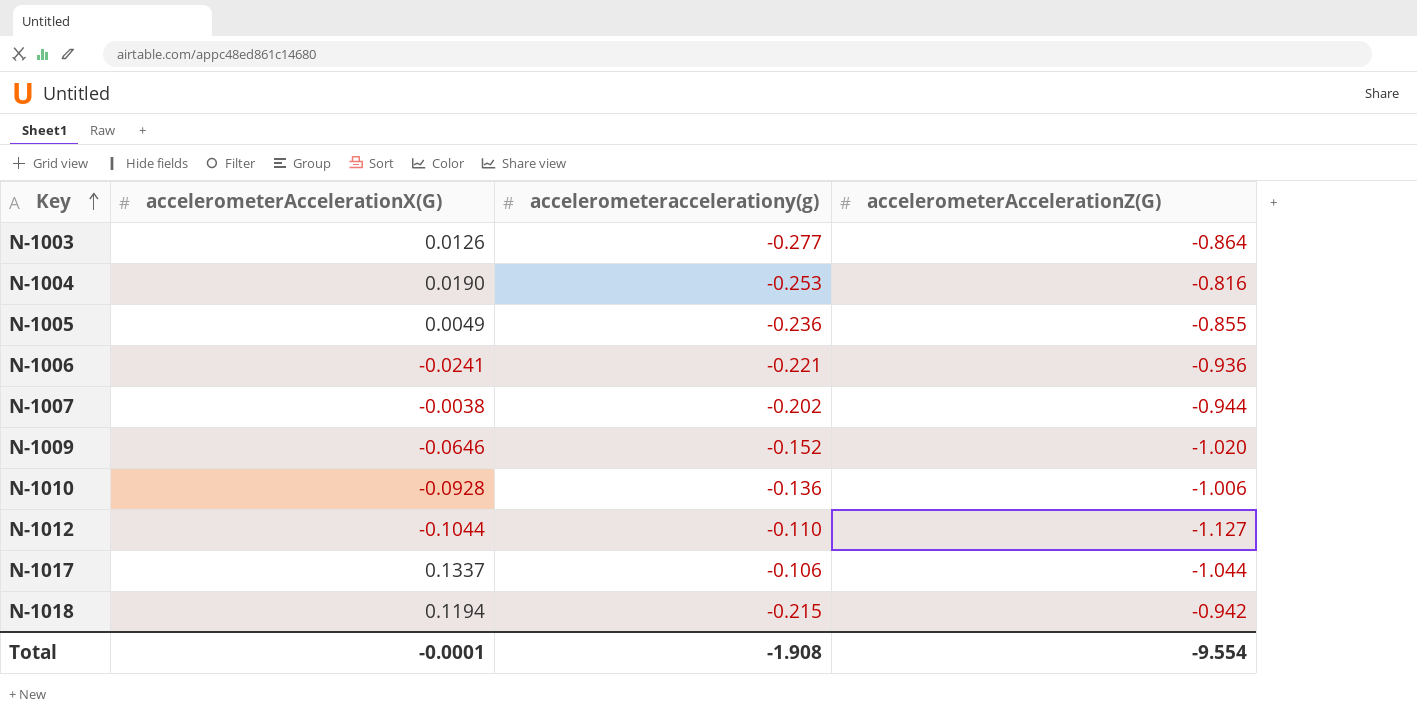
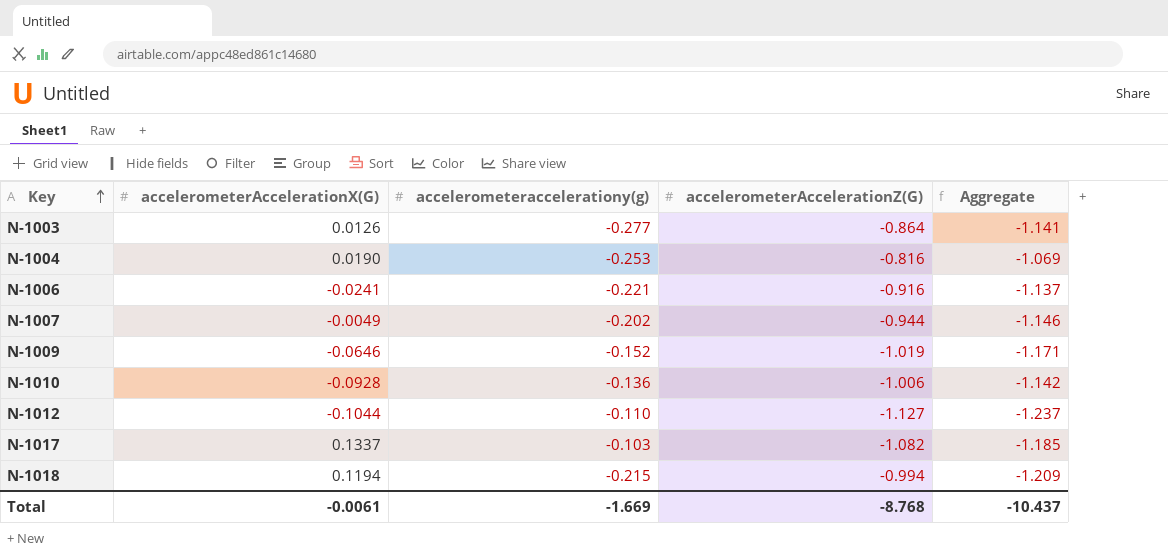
column Aggregate | formula: none -> [accelerometeraccelerationy(g)] + [accelerometerAccelerationZ(G)]
row N-1005: 0.0049 | -0.236 | -0.855 -> none
N-1006 | accelerometerAccelerationZ(G): -0.936 -> -0.916
N-1007 | accelerometerAccelerationX(G): -0.0038 -> -0.0049
N-1009 | accelerometerAccelerationZ(G): -1.020 -> -1.019
N-1017 | accelerometeraccelerationy(g): -0.106 -> -0.103
N-1017 | accelerometerAccelerationZ(G): -1.044 -> -1.082
N-1018 | accelerometerAccelerationZ(G): -0.942 -> -0.994
Total | accelerometerAccelerationX(G): -0.0001 -> -0.0061
Total | accelerometeraccelerationy(g): -1.908 -> -1.669
Total | accelerometerAccelerationZ(G): -9.554 -> -8.768

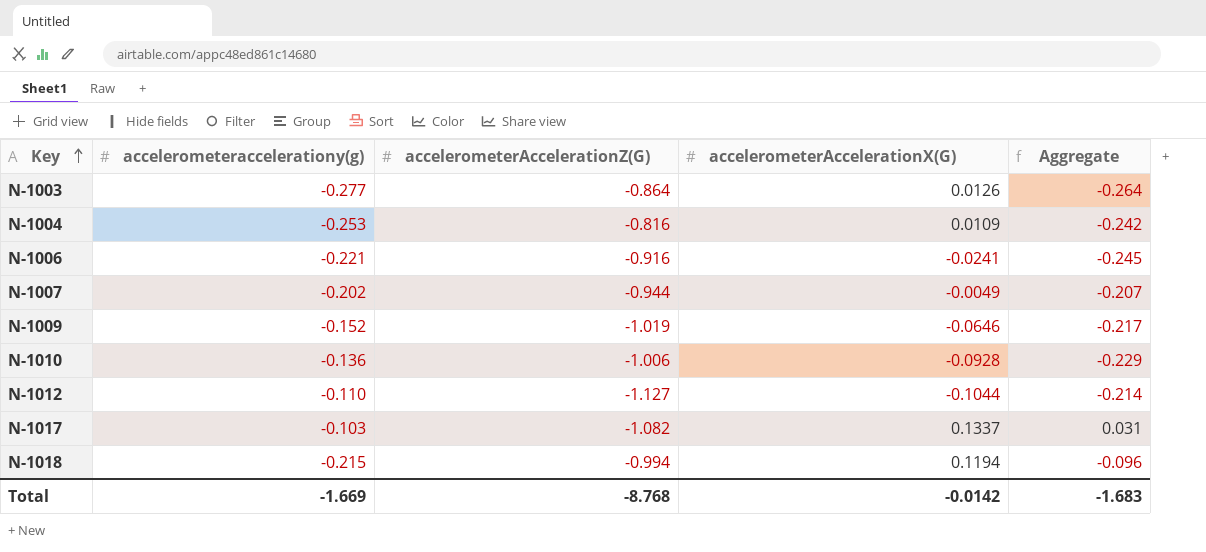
column accelerometerAccelerationX(G) | position: 2 -> 4
column Aggregate | formula: [accelerometeraccelerationy(g)] + [accelerometerAccelerationZ(G)] -> [accelerometeraccelerationy(g)] + [accelerometerAccelerationX(G)]
N-1004 | accelerometerAccelerationX(G): 0.0190 -> 0.0109
Total | accelerometerAccelerationX(G): -0.0061 -> -0.0142
Total | Aggregate: -10.437 -> -1.683

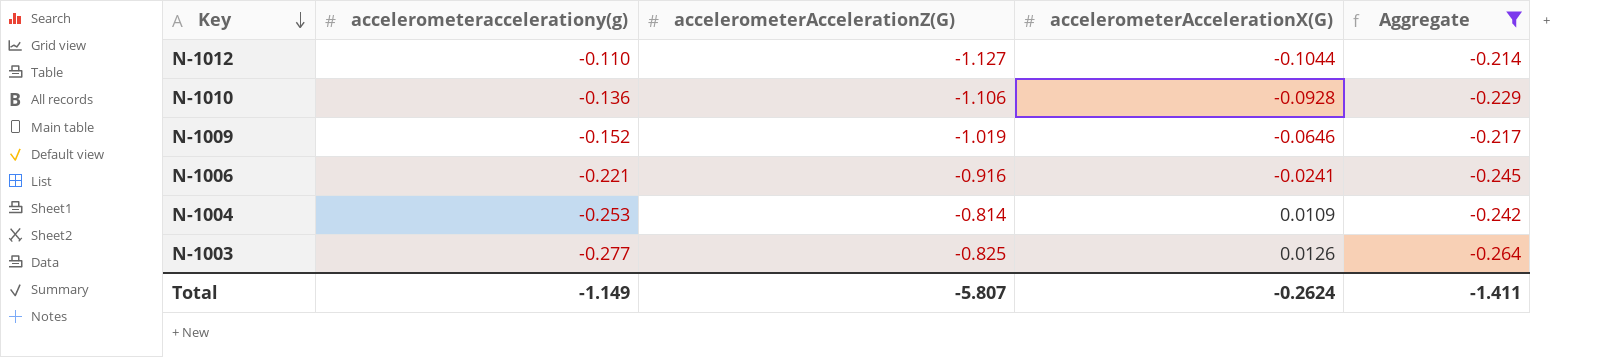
filter: none -> Aggregate <= -0.214
row order: Key ascending -> Key descending
N-1010 | accelerometerAccelerationZ(G): -1.006 -> -1.106
N-1004 | accelerometerAccelerationZ(G): -0.816 -> -0.814
N-1003 | accelerometerAccelerationZ(G): -0.864 -> -0.825
Total | accelerometeraccelerationy(g): -1.669 -> -1.149
Total | accelerometerAccelerationZ(G): -8.768 -> -5.807
Total | accelerometerAccelerationX(G): -0.0142 -> -0.2624
Total | Aggregate: -1.683 -> -1.411

